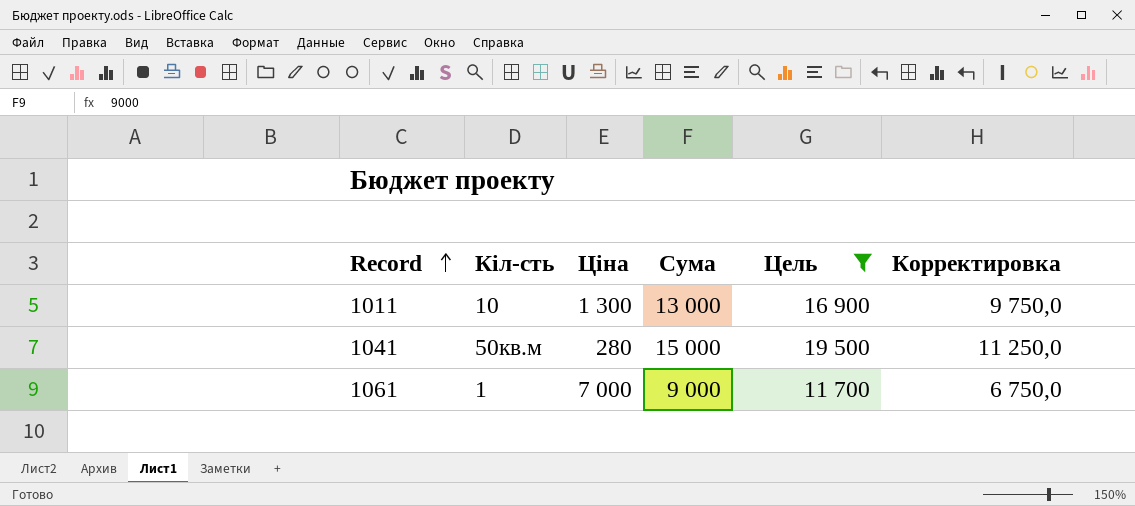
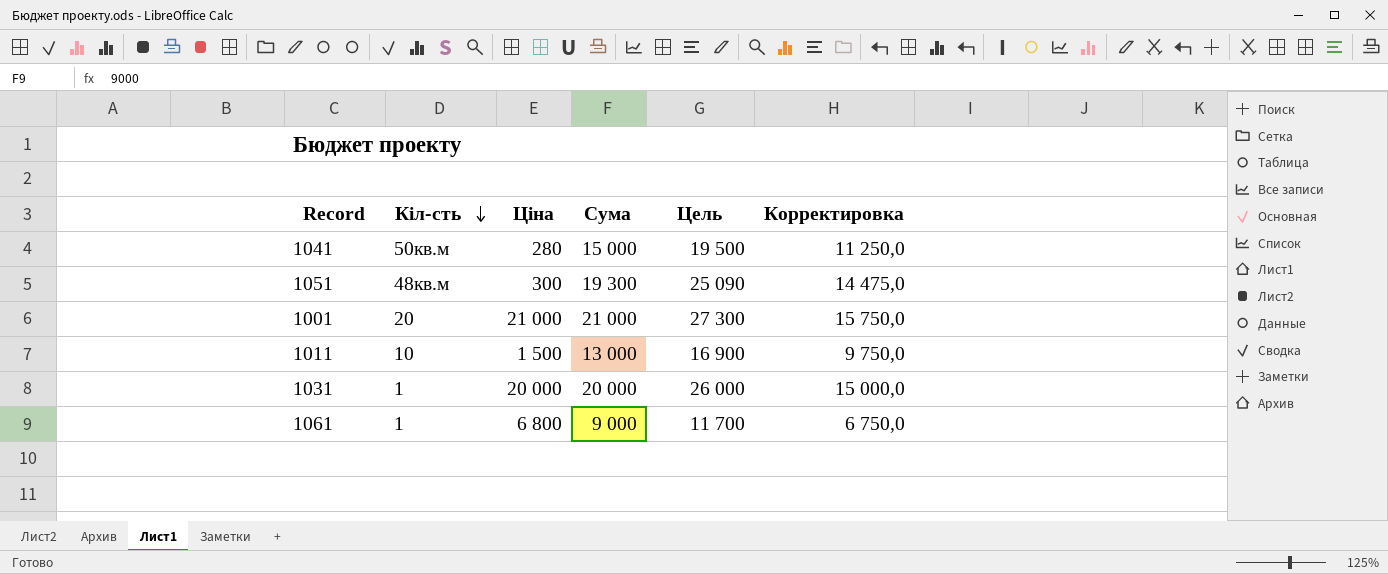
filter: Цель <= 19 500 -> none
row order: Record ascending -> Кіл-сть descending
1011 | Ціна: 1 300 -> 1 500
1061 | Ціна: 7 000 -> 6 800

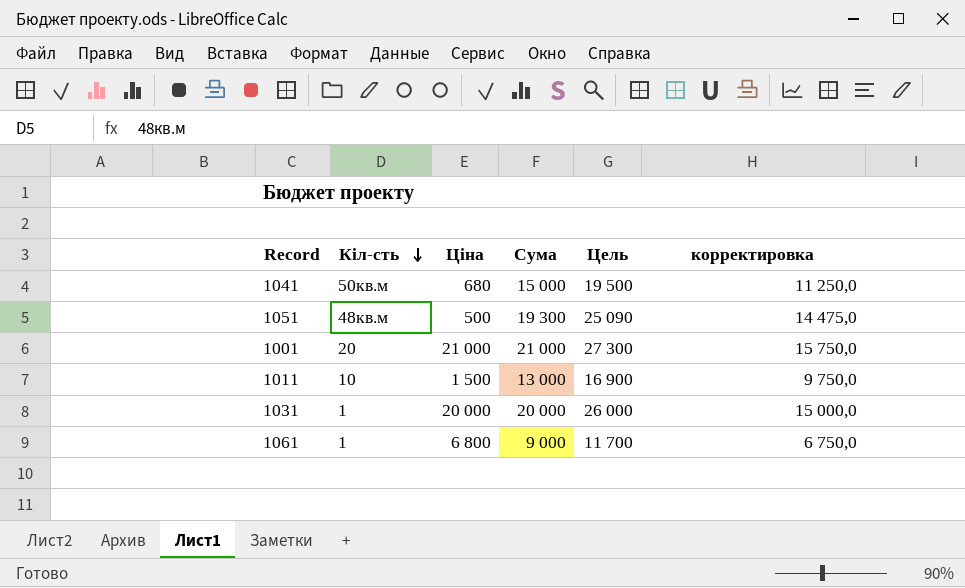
column name: Корректировка -> корректировка
1041 | Ціна: 280 -> 680
1051 | Ціна: 300 -> 500

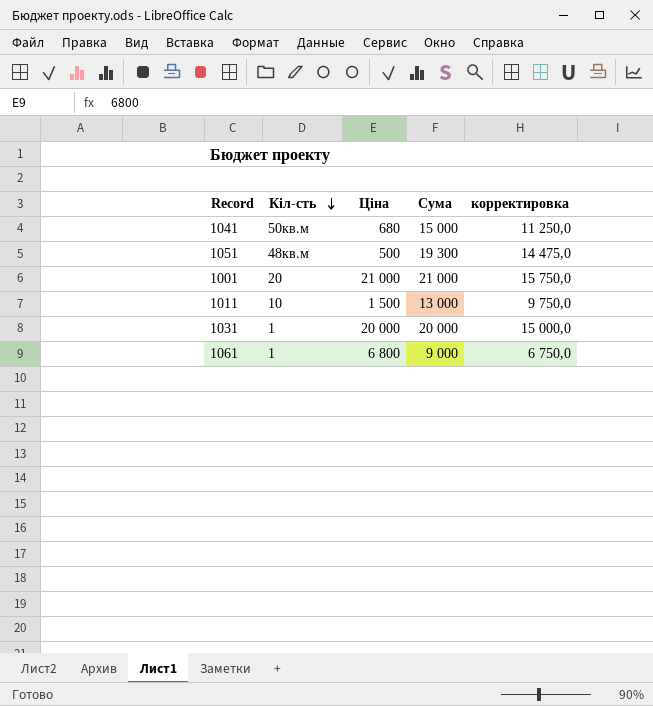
column Цель | formula: [Сума] * 1,3 -> none

